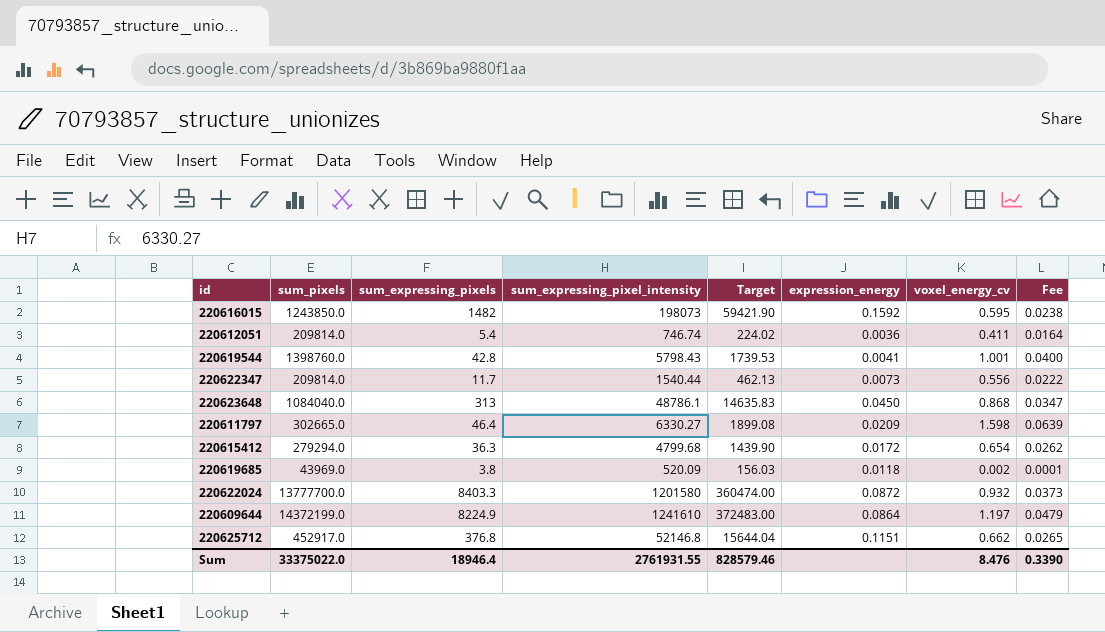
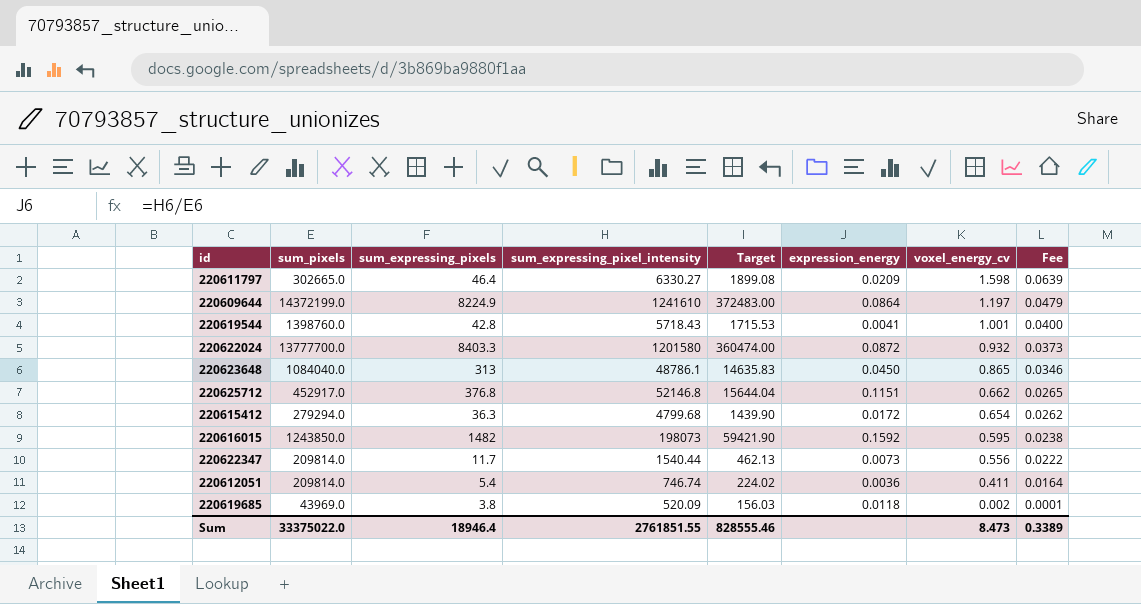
row order: none -> voxel_energy_cv descending
220619544 | sum_expressing_pixel_intensity: 5798.43 -> 5718.43
220619544 | Target: 1739.53 -> 1715.53
220623648 | voxel_energy_cv: 0.868 -> 0.865
220623648 | Fee: 0.0347 -> 0.0346
Sum | sum_expressing_pixel_intensity: 2761931.55 -> 2761851.55
Sum | Target: 828579.46 -> 828555.46
Sum | voxel_energy_cv: 8.476 -> 8.473
Sum | Fee: 0.3390 -> 0.3389

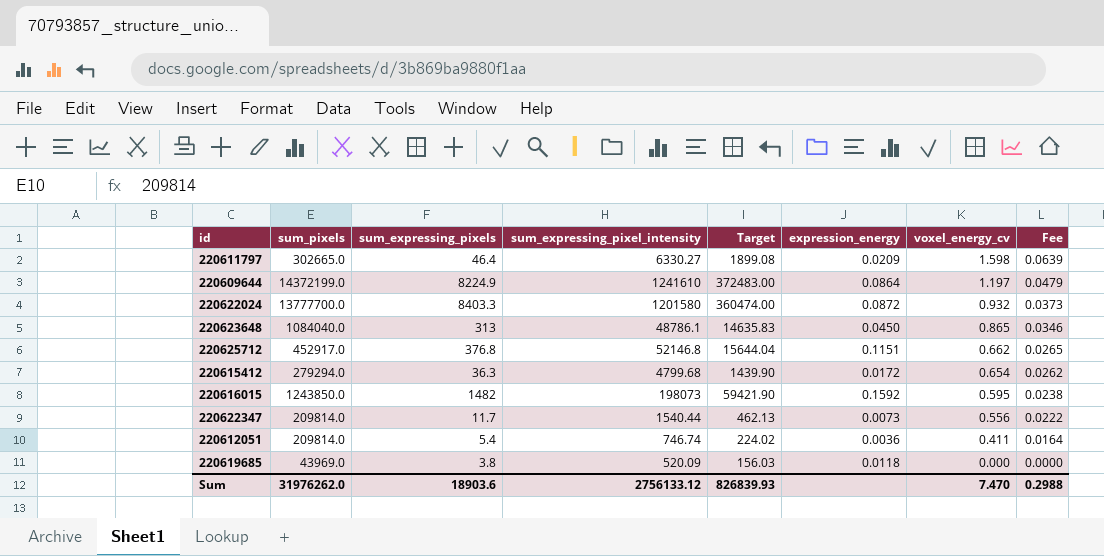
row 220619544: 1398760.0 | 42.8 | 5718.43 | 1715.53 | 0.0041 | 1.001 | 0.0400 -> none
220619685 | voxel_energy_cv: 0.002 -> 0.000
220619685 | Fee: 0.0001 -> 0.0000
Sum | sum_pixels: 33375022.0 -> 31976262.0
Sum | sum_expressing_pixels: 18946.4 -> 18903.6
Sum | sum_expressing_pixel_intensity: 2761851.55 -> 2756133.12
Sum | Target: 828555.46 -> 826839.93
Sum | voxel_energy_cv: 8.473 -> 7.470
Sum | Fee: 0.3389 -> 0.2988

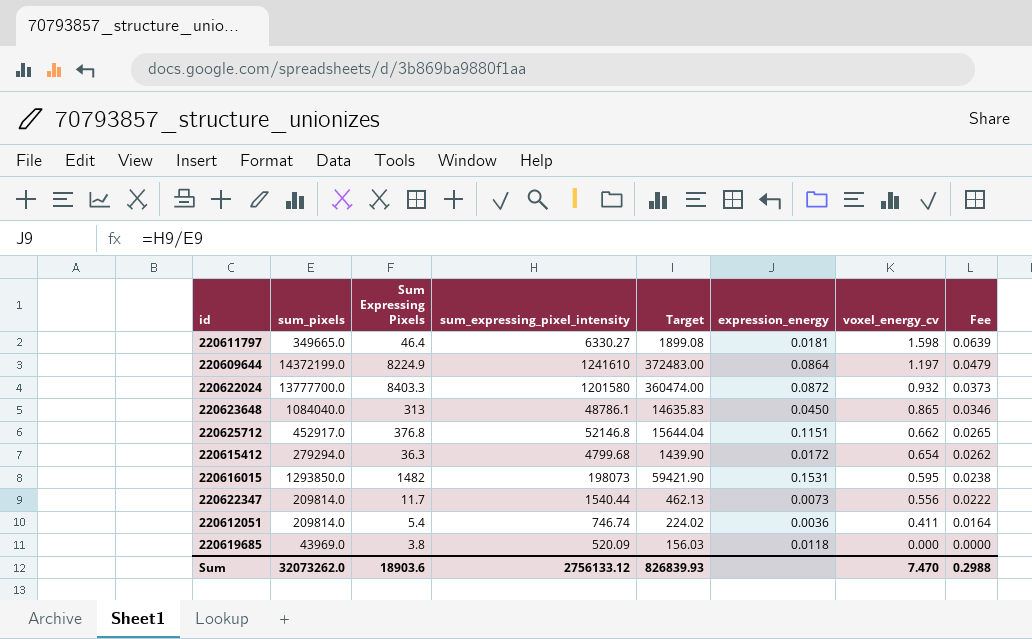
column name: sum_expressing_pixels -> Sum Expressing Pixels
220611797 | sum_pixels: 302665.0 -> 349665.0
220611797 | expression_energy: 0.0209 -> 0.0181
220616015 | sum_pixels: 1243850.0 -> 1293850.0
220616015 | expression_energy: 0.1592 -> 0.1531
Sum | sum_pixels: 31976262.0 -> 32073262.0

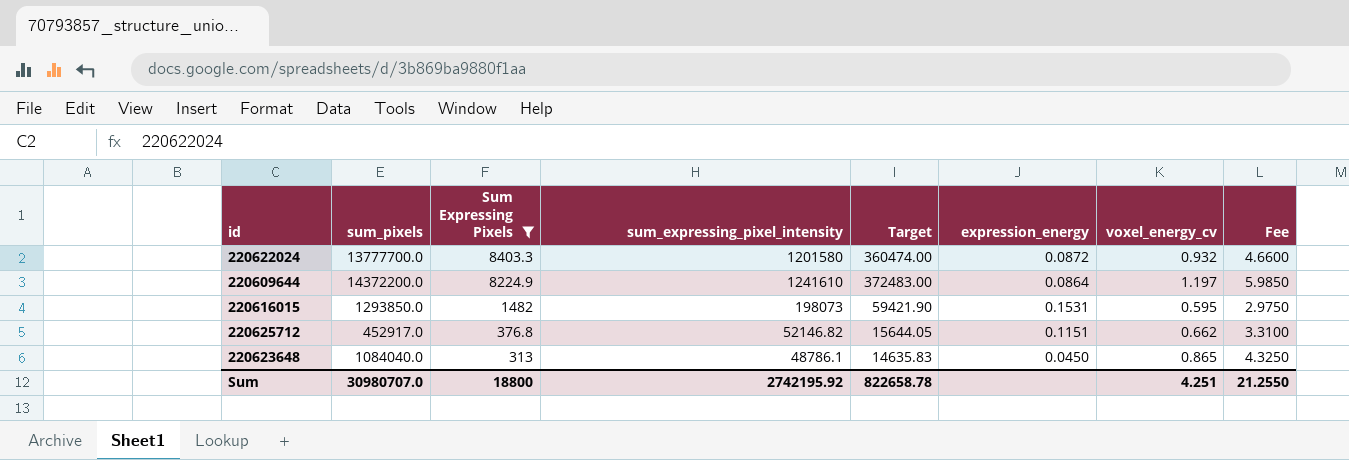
filter: none -> Sum Expressing Pixels >= 313
row order: voxel_energy_cv descending -> Sum Expressing Pixels descending
column Fee | formula: [voxel_energy_cv] * 0.04 -> [voxel_energy_cv] * 5
220609644 | sum_pixels: 14372199.0 -> 14372200.0
220625712 | sum_expressing_pixel_intensity: 52146.8 -> 52146.82
220625712 | Target: 15644.04 -> 15644.05
Sum | sum_pixels: 32073262.0 -> 30980707.0
Sum | Sum Expressing Pixels: 18903.6 -> 18800
Sum | sum_expressing_pixel_intensity: 2756133.12 -> 2742195.92
Sum | Target: 826839.93 -> 822658.78
Sum | voxel_energy_cv: 7.470 -> 4.251
Sum | Fee: 0.2988 -> 21.2550

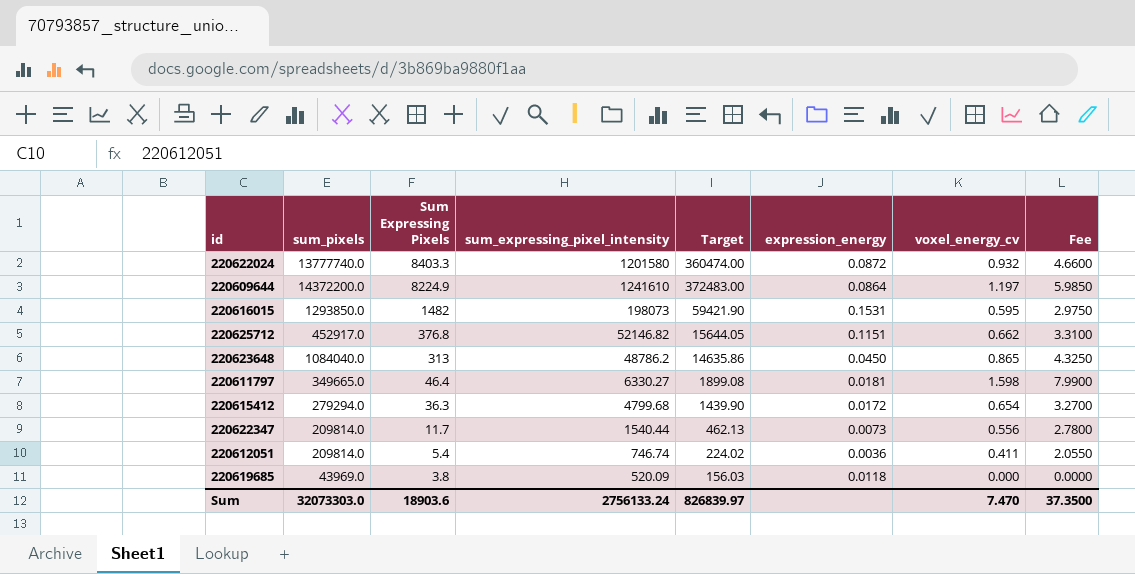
filter: Sum Expressing Pixels >= 313 -> none
220622024 | sum_pixels: 13777700.0 -> 13777740.0
220623648 | sum_expressing_pixel_intensity: 48786.1 -> 48786.2
220623648 | Target: 14635.83 -> 14635.86
Sum | sum_pixels: 30980707.0 -> 32073303.0
Sum | Sum Expressing Pixels: 18800 -> 18903.6
Sum | sum_expressing_pixel_intensity: 2742195.92 -> 2756133.24
Sum | Target: 822658.78 -> 826839.97
Sum | voxel_energy_cv: 4.251 -> 7.470
Sum | Fee: 21.2550 -> 37.3500

